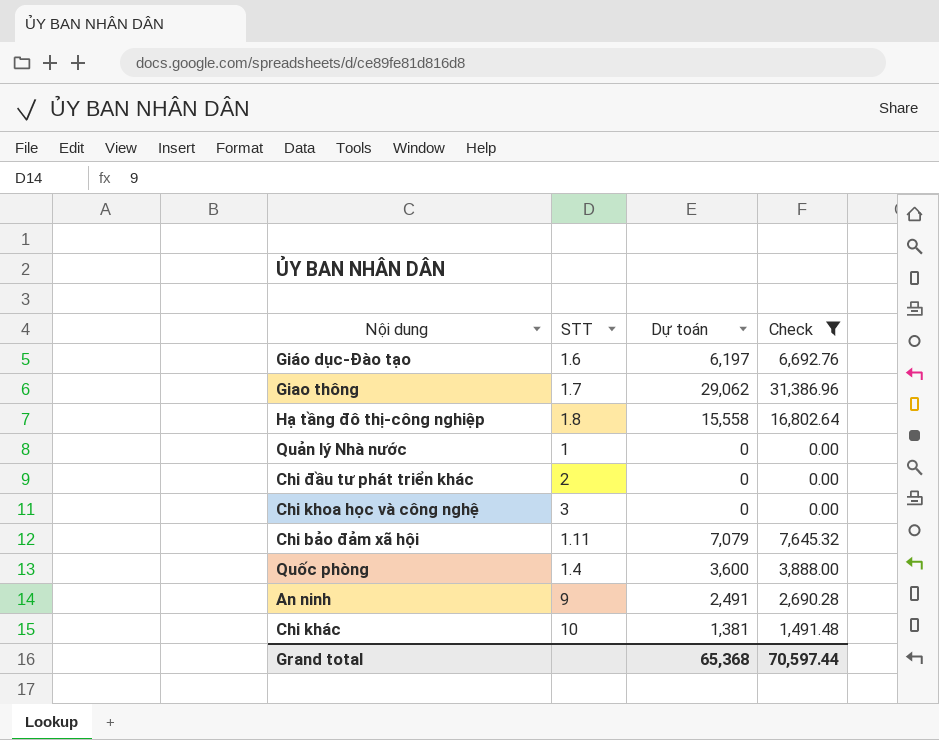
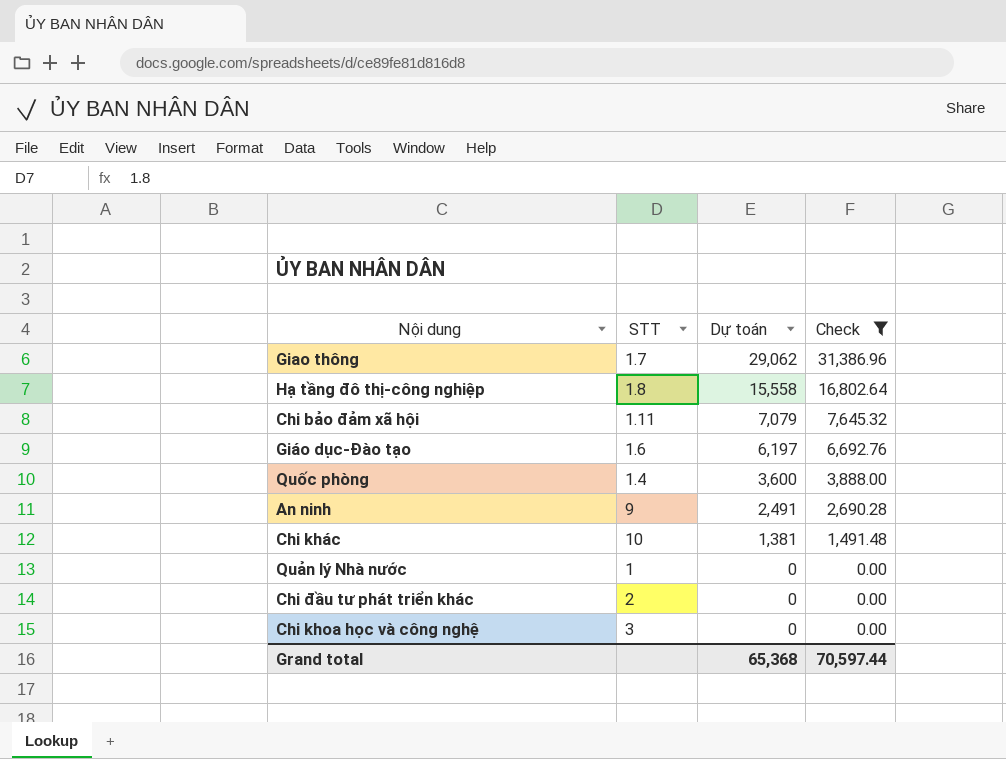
row order: none -> Dự toán descending

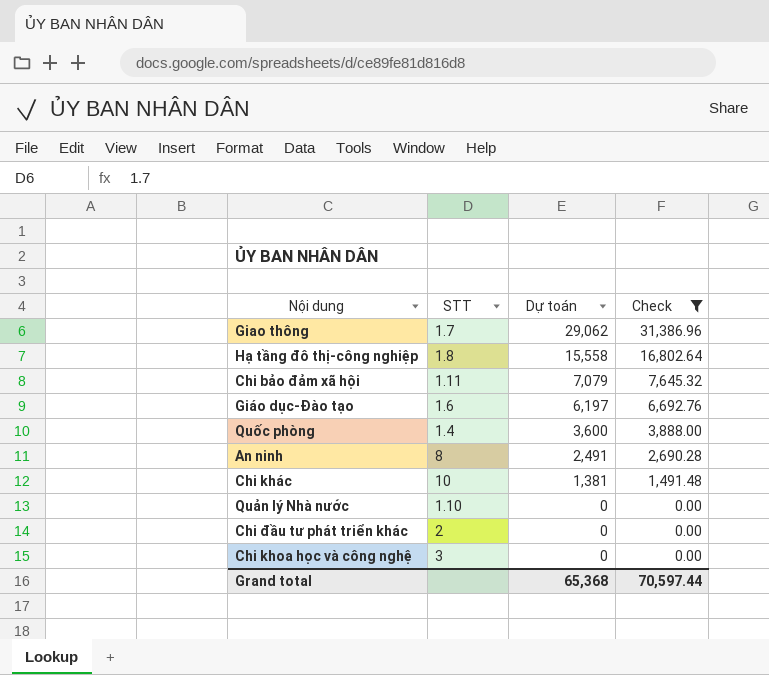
An ninh | STT: 9 -> 8
Quản lý Nhà nước | STT: 1 -> 1.10

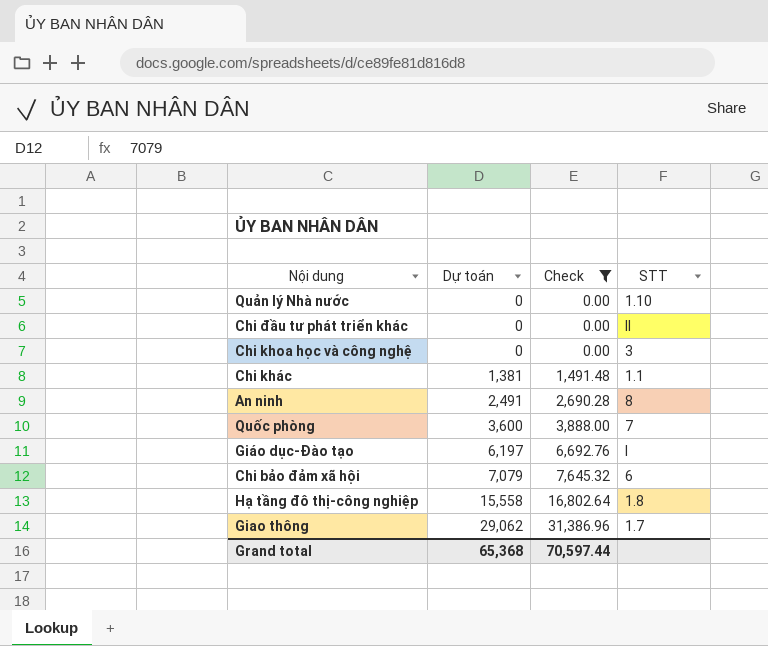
row order: Dự toán descending -> Dự toán ascending
column STT | position: 2 -> 4
Chi đầu tư phát triển khác | STT: 2 -> II
Chi khác | STT: 10 -> 1.1
Quốc phòng | STT: 1.4 -> 7
Giáo dục-Đào tạo | STT: 1.6 -> I
Chi bảo đảm xã hội | STT: 1.11 -> 6

